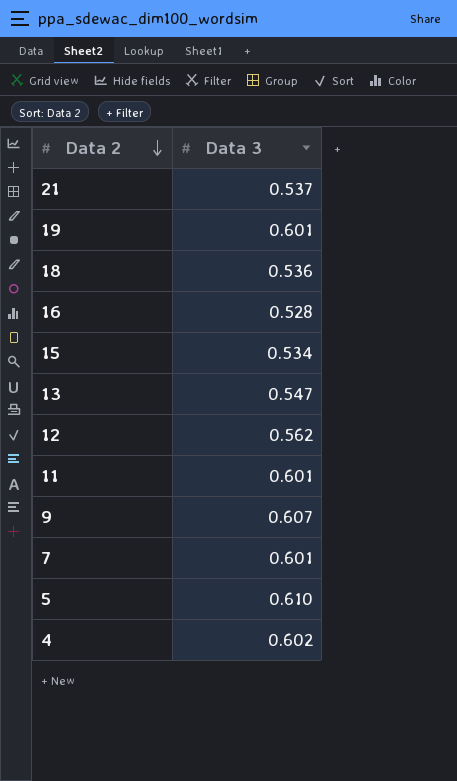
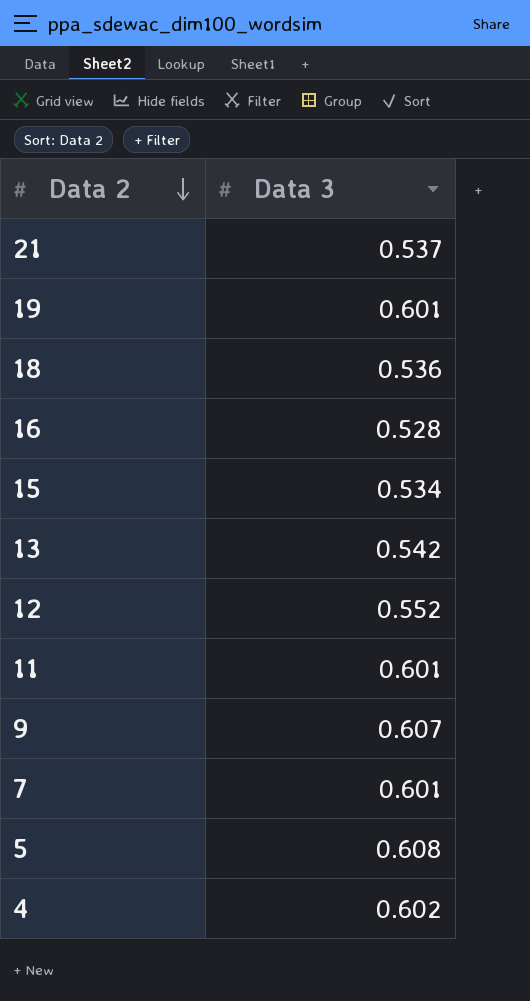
13 | Data 3: 0.547 -> 0.542
12 | Data 3: 0.562 -> 0.552
5 | Data 3: 0.610 -> 0.608

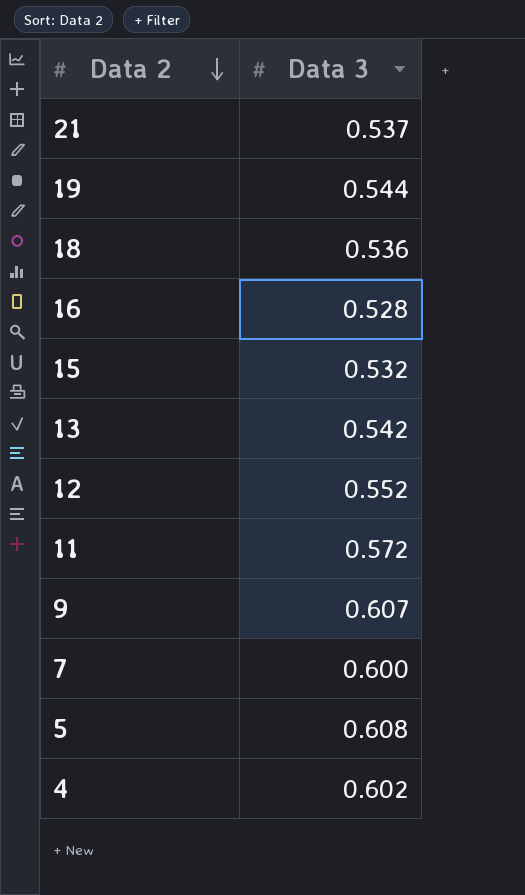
19 | Data 3: 0.601 -> 0.544
15 | Data 3: 0.534 -> 0.532
11 | Data 3: 0.601 -> 0.572
7 | Data 3: 0.601 -> 0.600

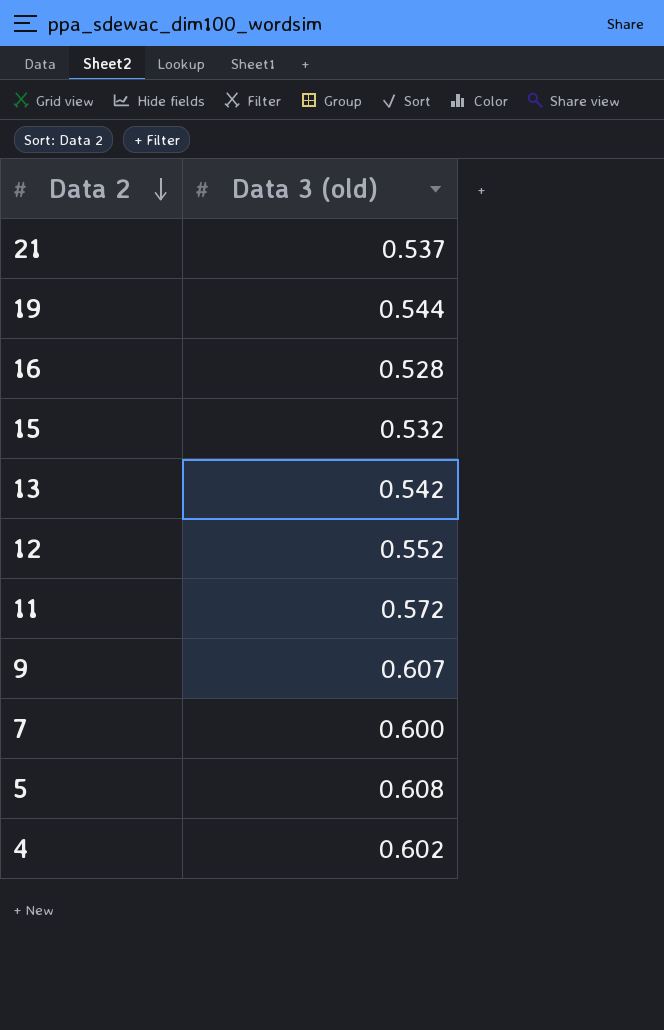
column name: Data 3 -> Data 3 (old)
row 18: 0.536 -> none

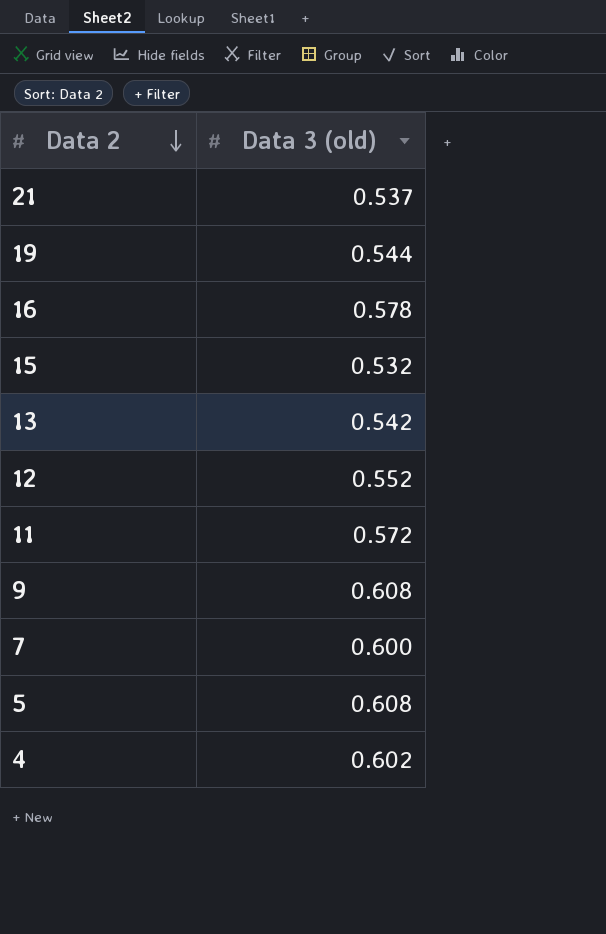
16 | Data 3 (old): 0.528 -> 0.578
9 | Data 3 (old): 0.607 -> 0.608

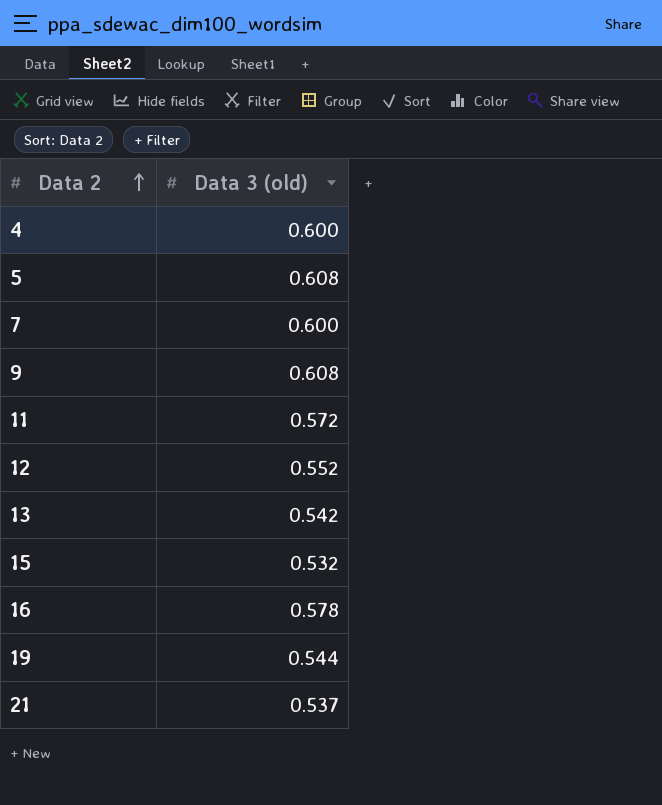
row order: Data 2 descending -> Data 2 ascending
4 | Data 3 (old): 0.602 -> 0.600

